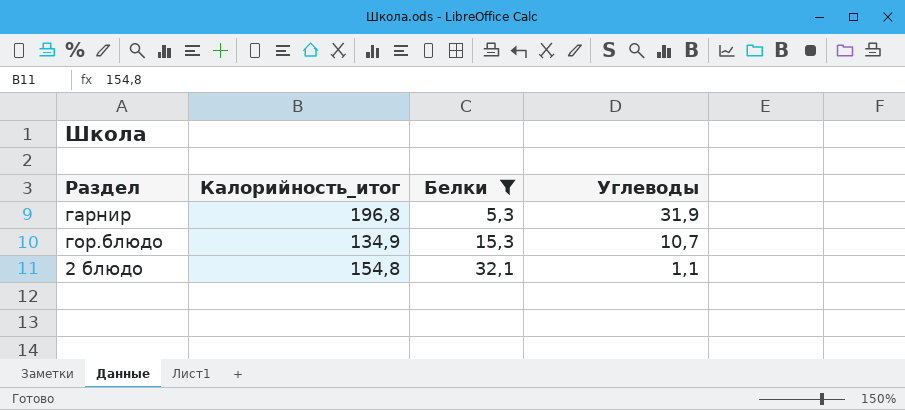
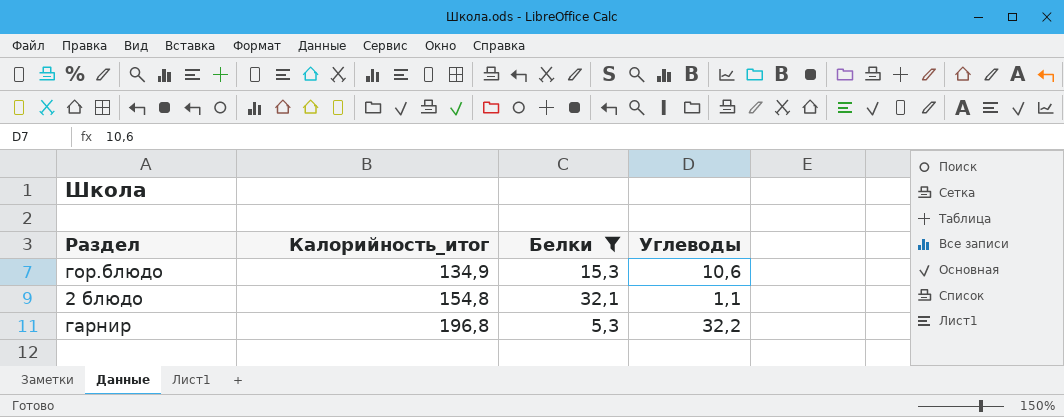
row order: Белки ascending -> Калорийность_итог ascending
гор.блюдо | Углеводы: 10,7 -> 10,6
гарнир | Углеводы: 31,9 -> 32,2

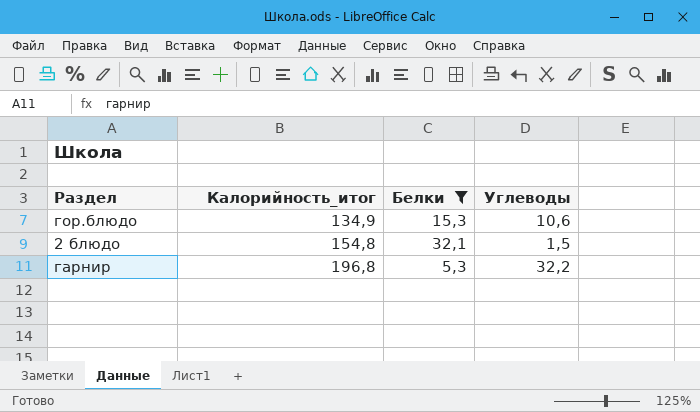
2 блюдо | Углеводы: 1,1 -> 1,5

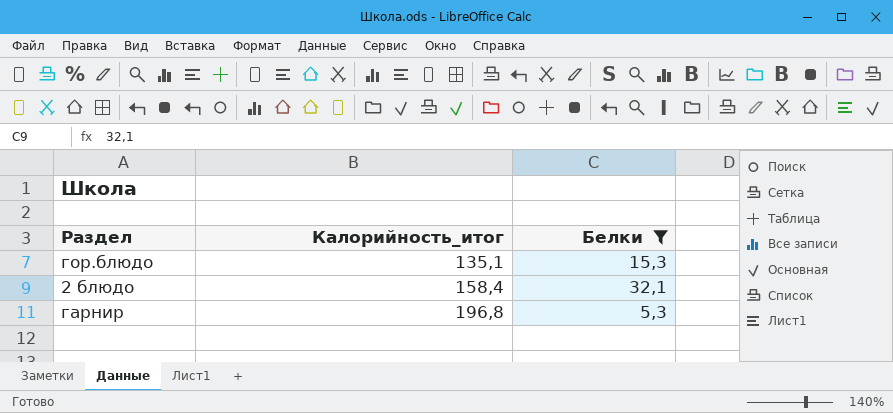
column Углеводы | position: 4 -> none
гор.блюдо | Калорийность_итог: 134,9 -> 135,1
2 блюдо | Калорийность_итог: 154,8 -> 158,4

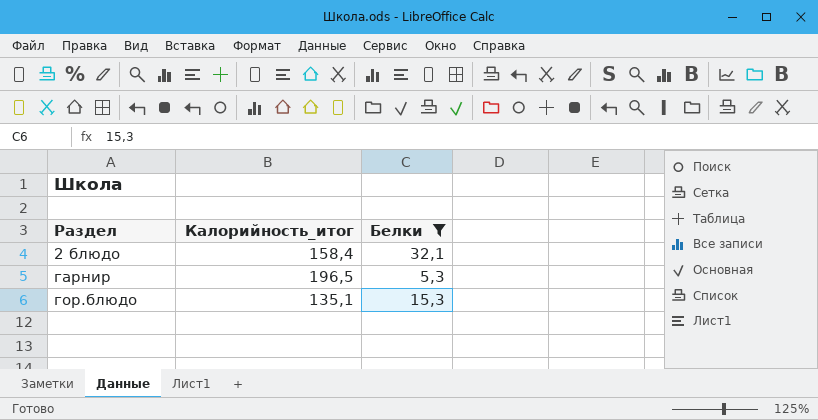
row order: Калорийность_итог ascending -> Раздел ascending
гарнир | Калорийность_итог: 196,8 -> 196,5

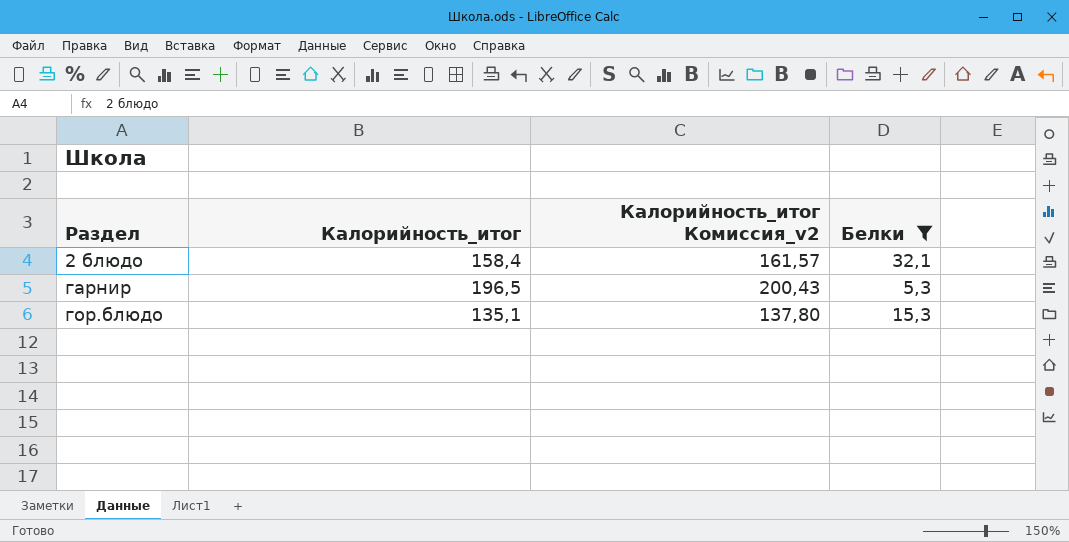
column Калорийность_итог Комиссия_v2 | formula: none -> [Калорийность_итог] * 1,02

